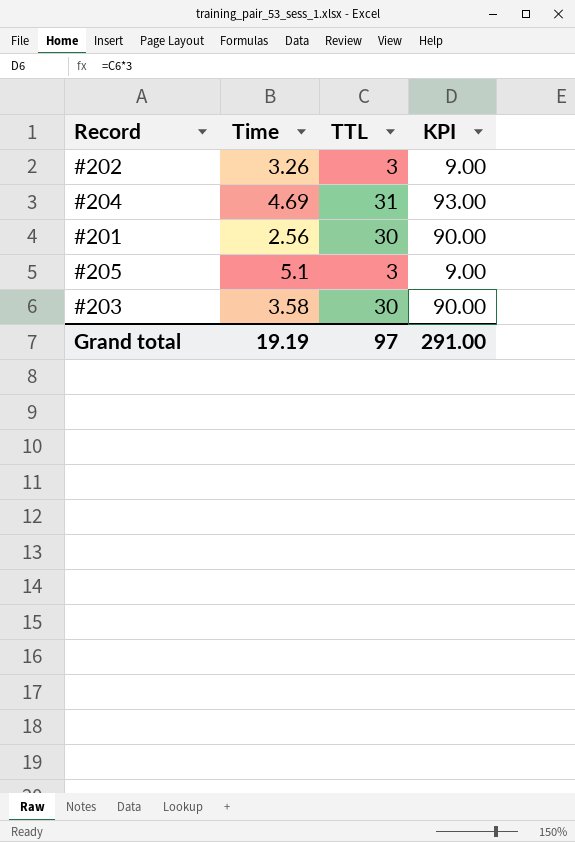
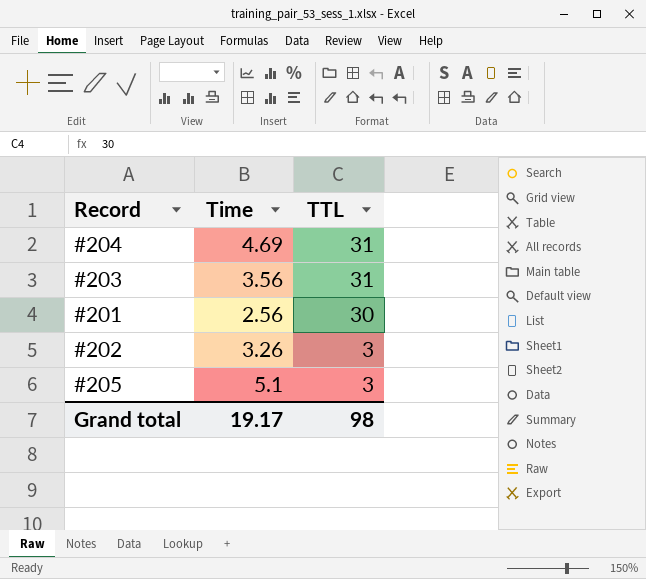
row order: none -> TTL descending
column KPI | formula: [TTL] * 3 -> none
#203 | Time: 3.58 -> 3.56
#203 | TTL: 30 -> 31
Grand total | Time: 19.19 -> 19.17
Grand total | TTL: 97 -> 98

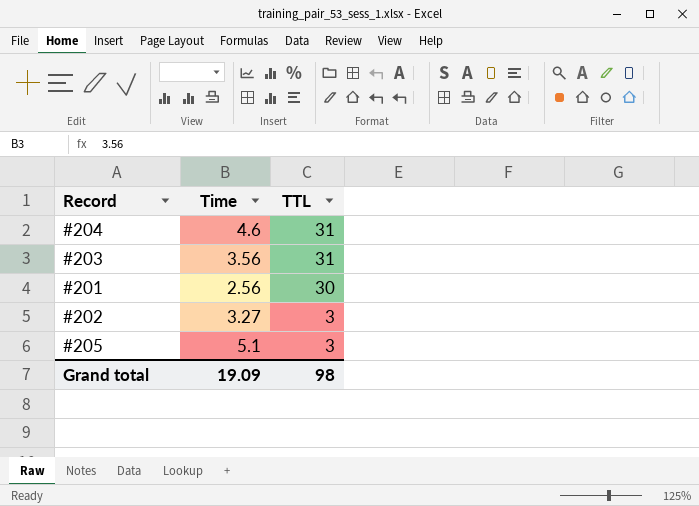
#204 | Time: 4.69 -> 4.6
#202 | Time: 3.26 -> 3.27
Grand total | Time: 19.17 -> 19.09

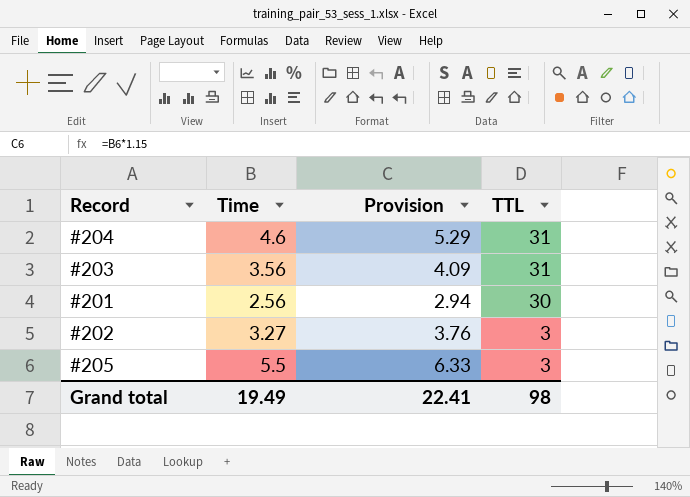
column Provision | formula: none -> [Time] * 1.15
#205 | Time: 5.1 -> 5.5
Grand total | Time: 19.09 -> 19.49

